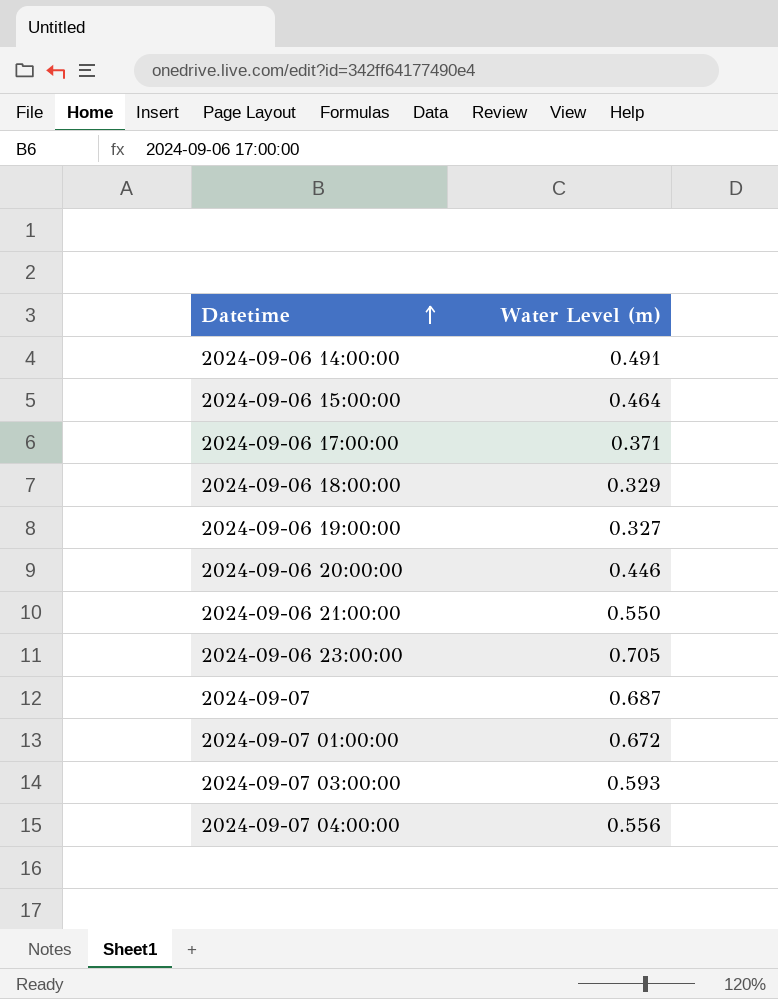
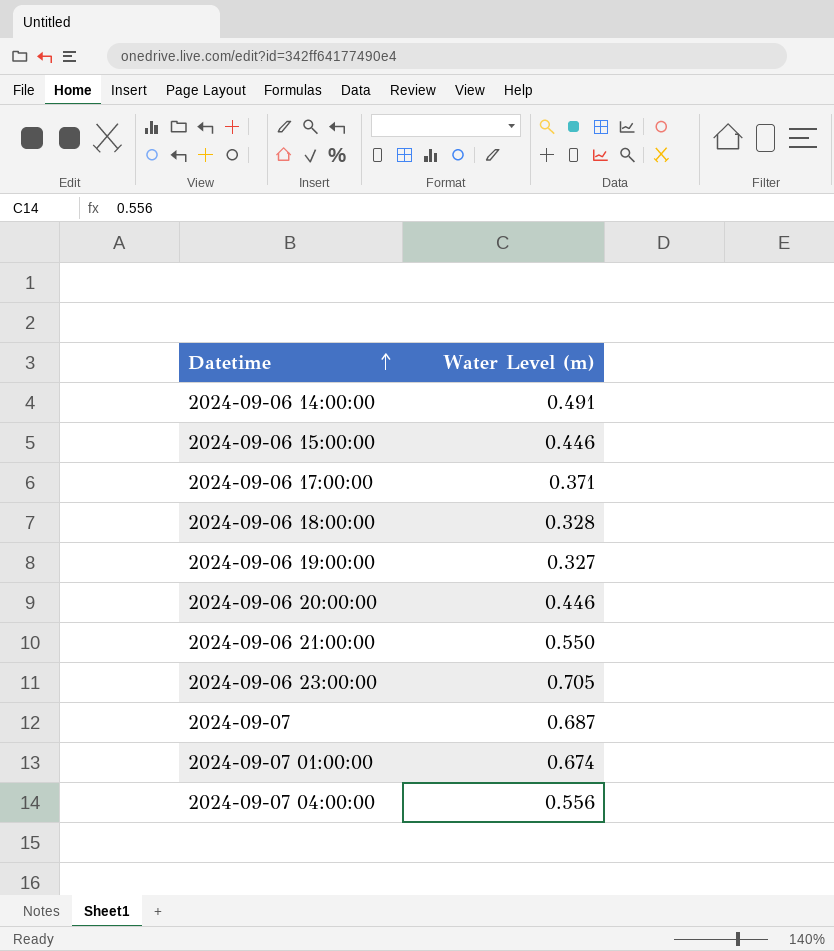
row 2024-09-07 03:00:00: 0.593 -> none
2024-09-06 15:00:00 | Water Level (m): 0.464 -> 0.446
2024-09-06 18:00:00 | Water Level (m): 0.329 -> 0.328
2024-09-07 01:00:00 | Water Level (m): 0.672 -> 0.674

